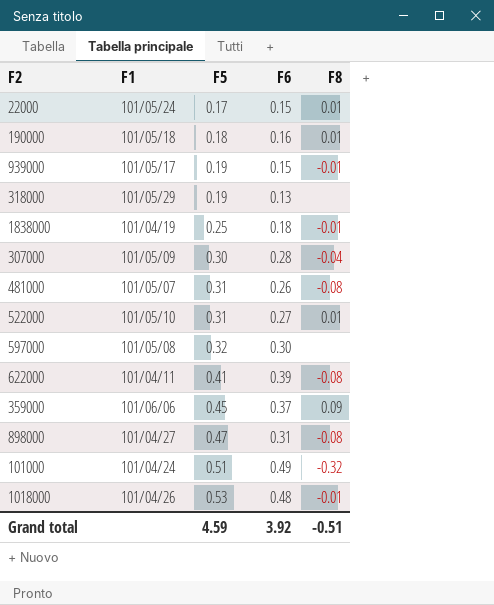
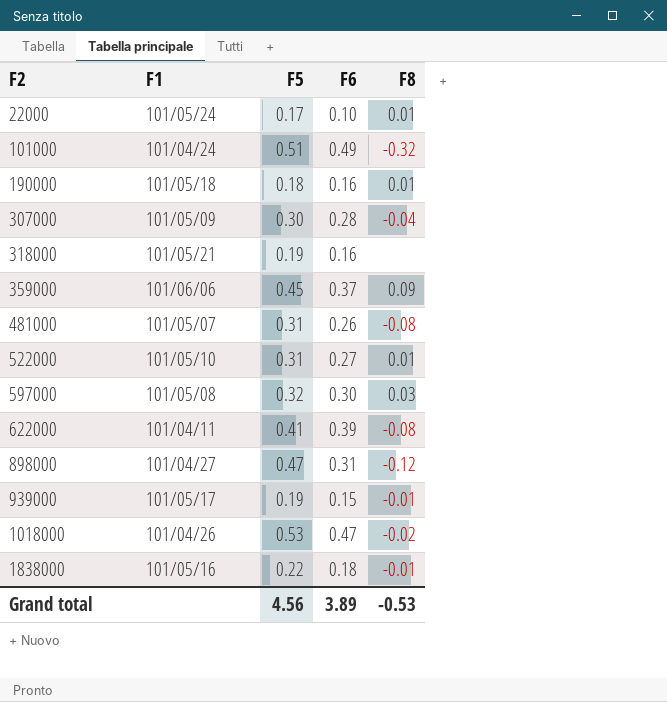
row order: F5 ascending -> F2 ascending
22000 | F6: 0.15 -> 0.10
318000 | F1: 101/05/29 -> 101/05/21
318000 | F6: 0.13 -> 0.16
597000 | F8: none -> 0.03
898000 | F8: -0.08 -> -0.12
1018000 | F6: 0.48 -> 0.47
1018000 | F8: -0.01 -> -0.02
1838000 | F1: 101/04/19 -> 101/05/16
1838000 | F5: 0.25 -> 0.22
Grand total | F5: 4.59 -> 4.56
Grand total | F6: 3.92 -> 3.89
Grand total | F8: -0.51 -> -0.53

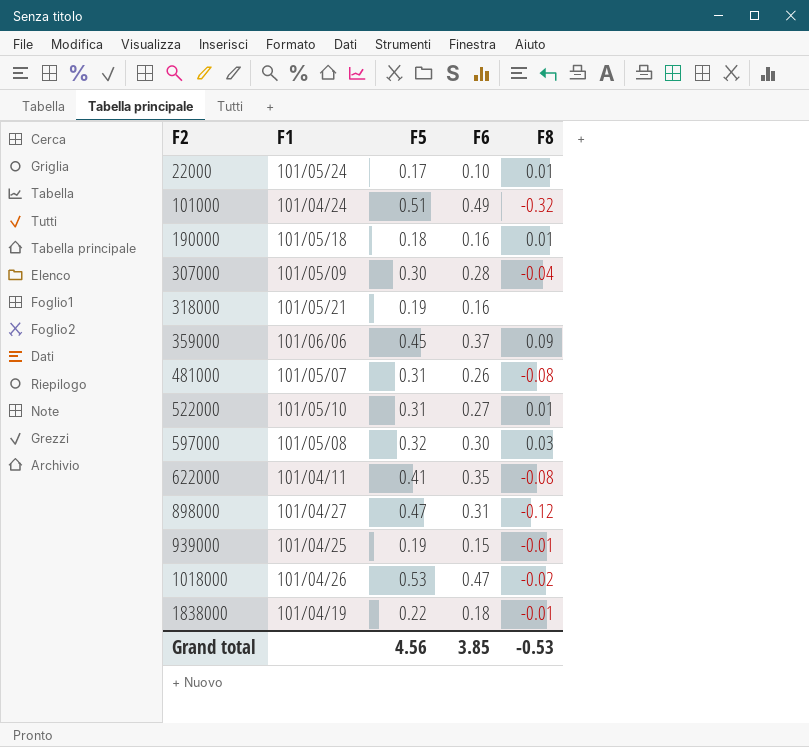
622000 | F6: 0.39 -> 0.35
939000 | F1: 101/05/17 -> 101/04/25
1838000 | F1: 101/05/16 -> 101/04/19
Grand total | F6: 3.89 -> 3.85

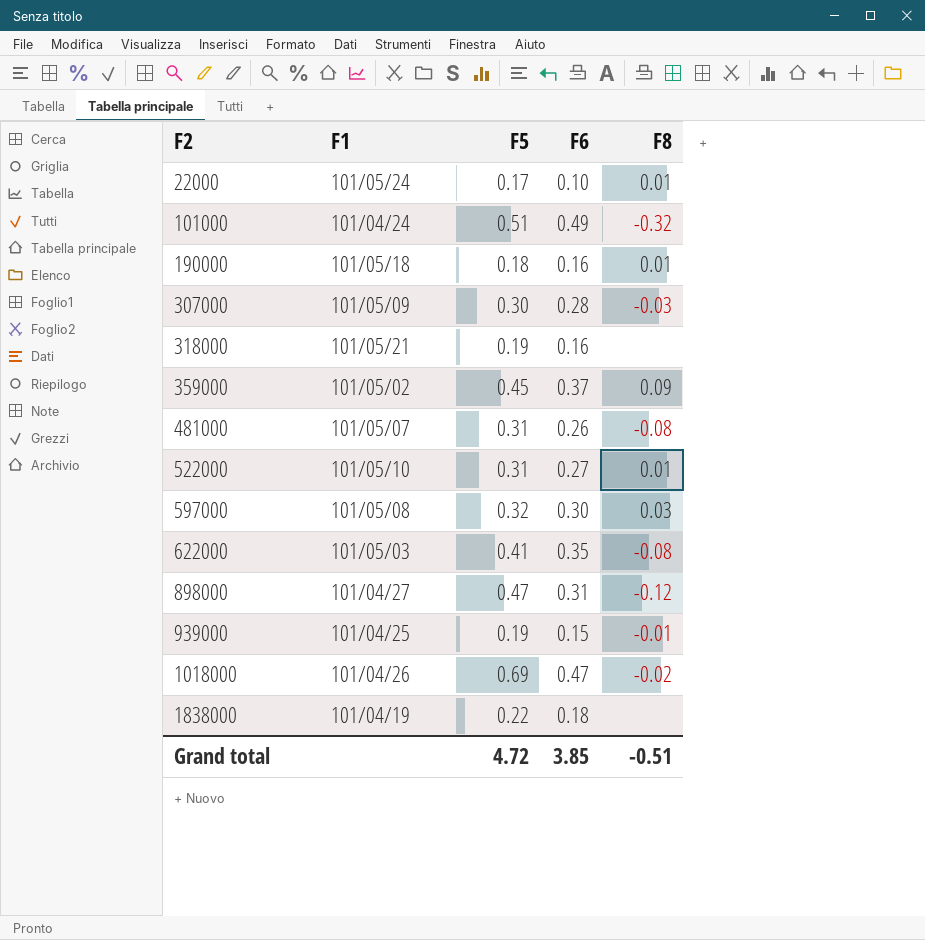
307000 | F8: -0.04 -> -0.03
359000 | F1: 101/06/06 -> 101/05/02
622000 | F1: 101/04/11 -> 101/05/03
1018000 | F5: 0.53 -> 0.69
1838000 | F8: -0.01 -> none
Grand total | F5: 4.56 -> 4.72
Grand total | F8: -0.53 -> -0.51

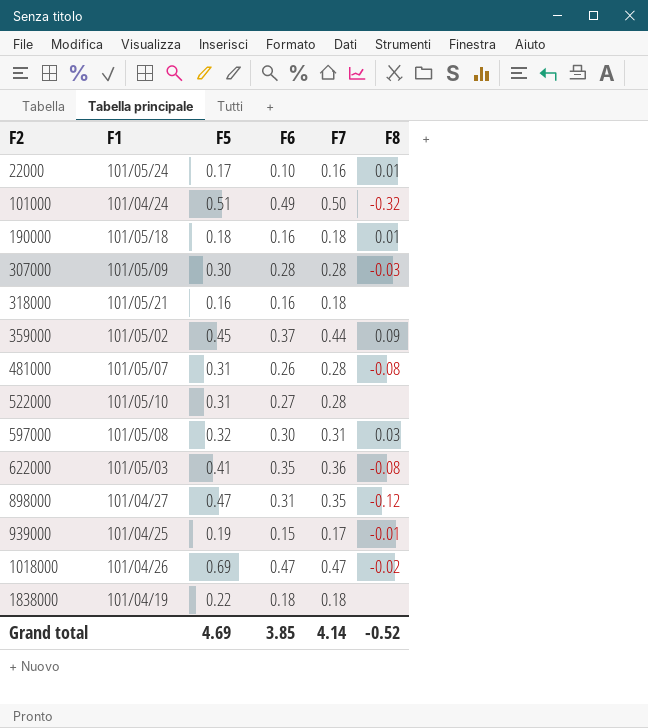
column F7 | position: none -> 5
318000 | F5: 0.19 -> 0.16
522000 | F8: 0.01 -> none
Grand total | F5: 4.72 -> 4.69
Grand total | F8: -0.51 -> -0.52

